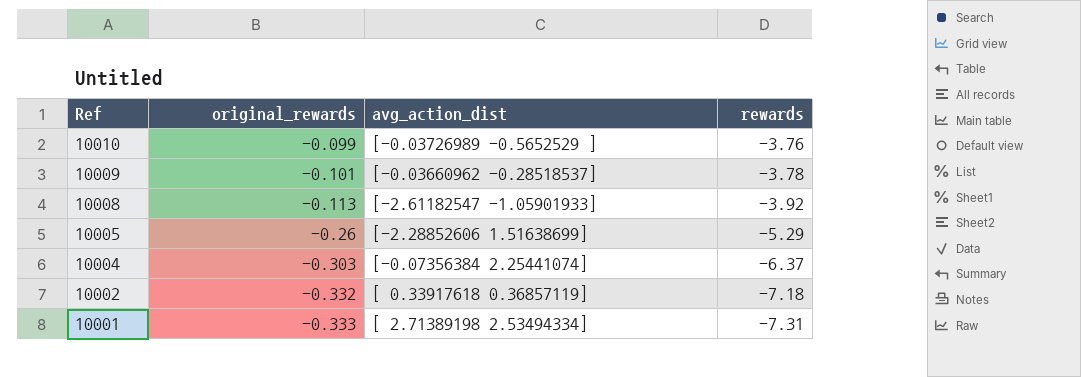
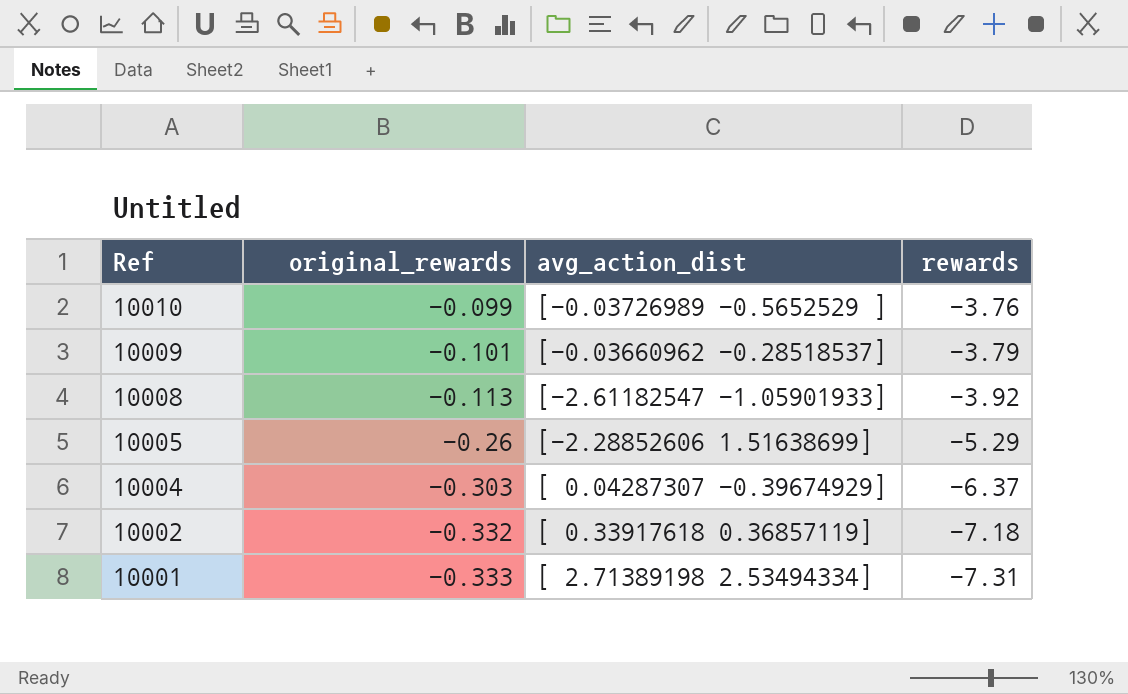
10009 | rewards: -3.78 -> -3.79
10004 | avg_action_dist: [-0.07356384 2.25441074] -> [ 0.04287307 -0.39674929]

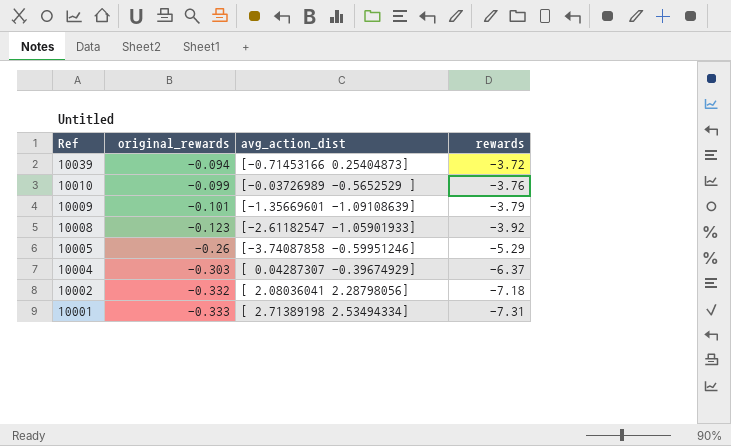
row 10039: none -> -0.094 | [-0.71453166 0.25404873] | -3.72
10009 | avg_action_dist: [-0.03660962 -0.28518537] -> [-1.35669601 -1.09108639]
10008 | original_rewards: -0.113 -> -0.123
10005 | avg_action_dist: [-2.28852606 1.51638699] -> [-3.74087858 -0.59951246]
10002 | avg_action_dist: [ 0.33917618 0.36857119] -> [ 2.08036041 2.28798056]

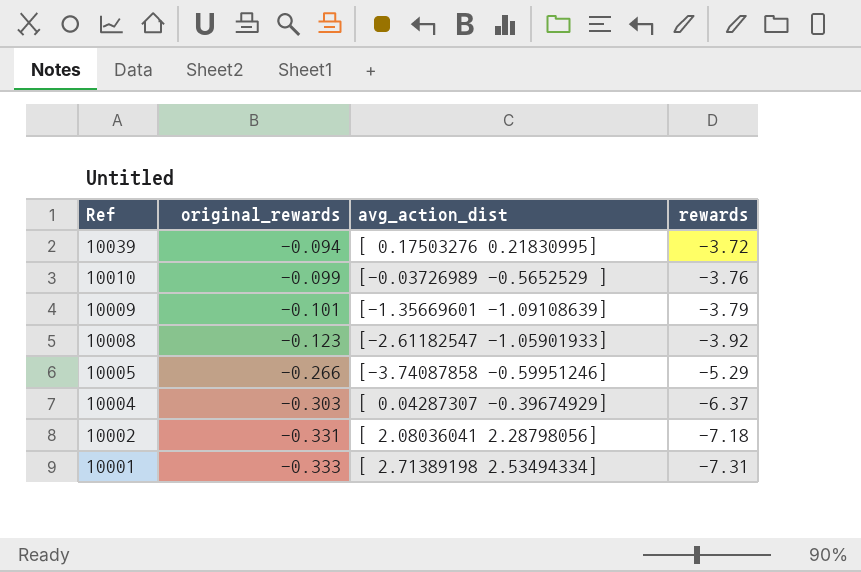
10039 | avg_action_dist: [-0.71453166 0.25404873] -> [ 0.17503276 0.21830995]
10005 | original_rewards: -0.26 -> -0.266
10002 | original_rewards: -0.332 -> -0.331

